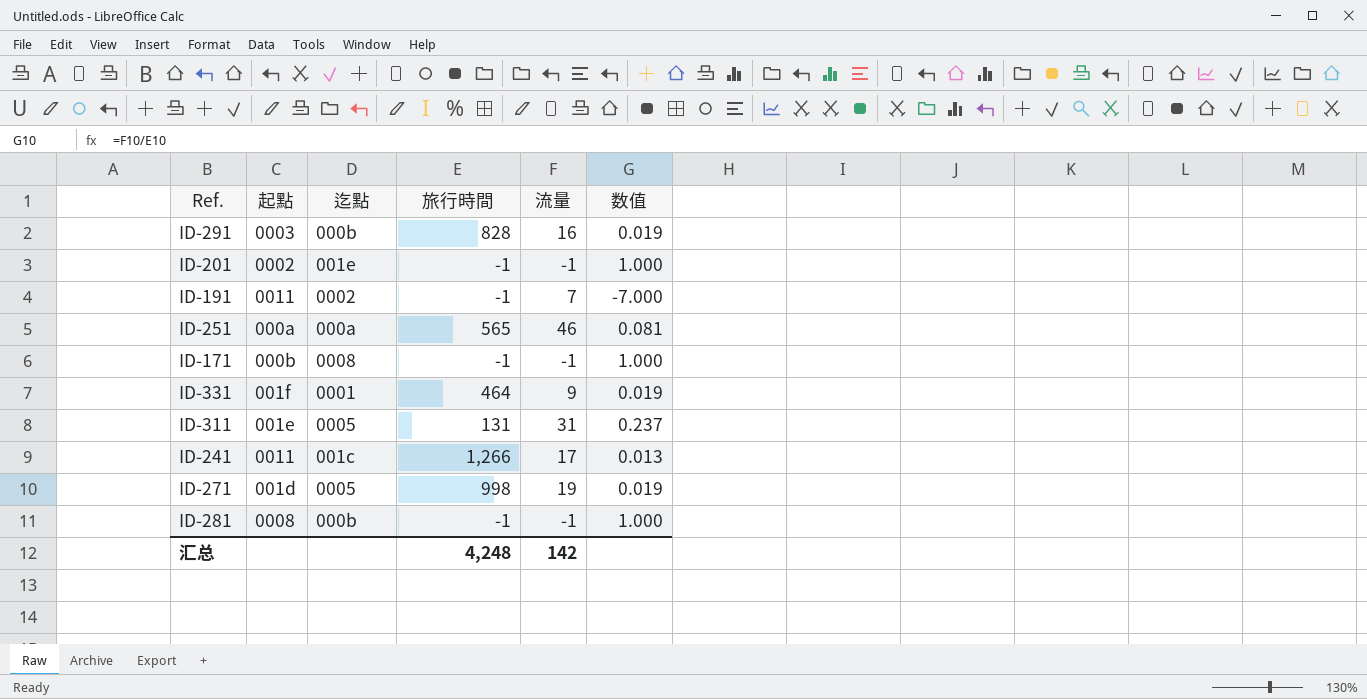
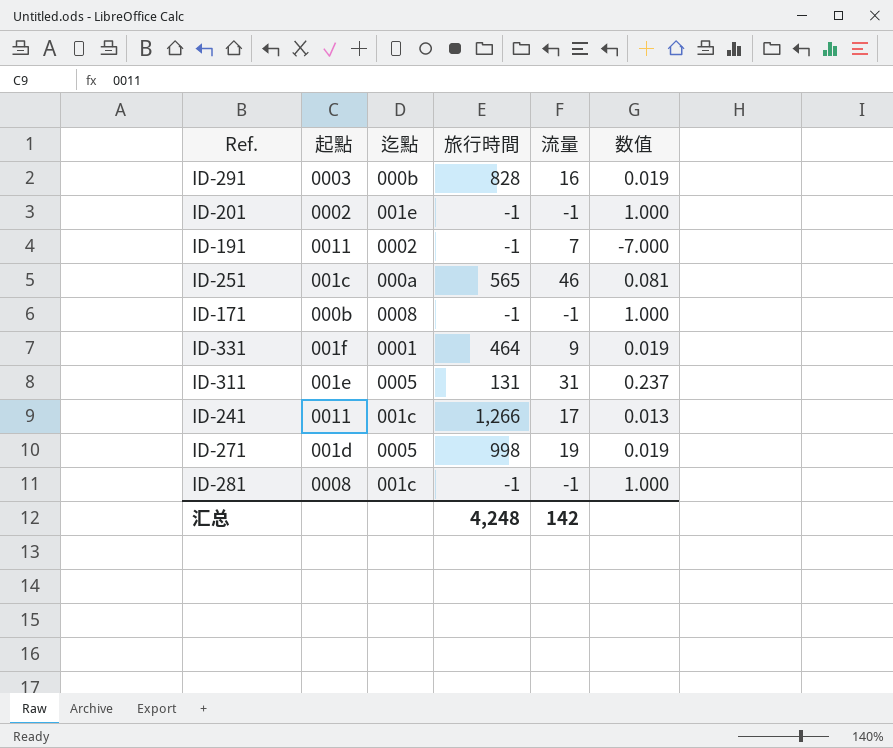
ID-251 | 起點: 000a -> 001c
ID-281 | 迄點: 000b -> 001c

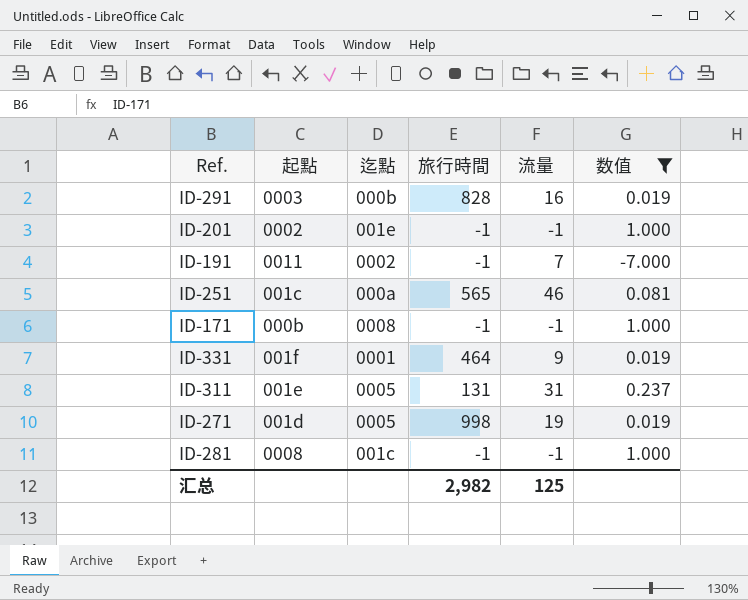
filter: none -> 数值 != 0.013
汇总 | 旅行時間: 4,248 -> 2,982
汇总 | 流量: 142 -> 125

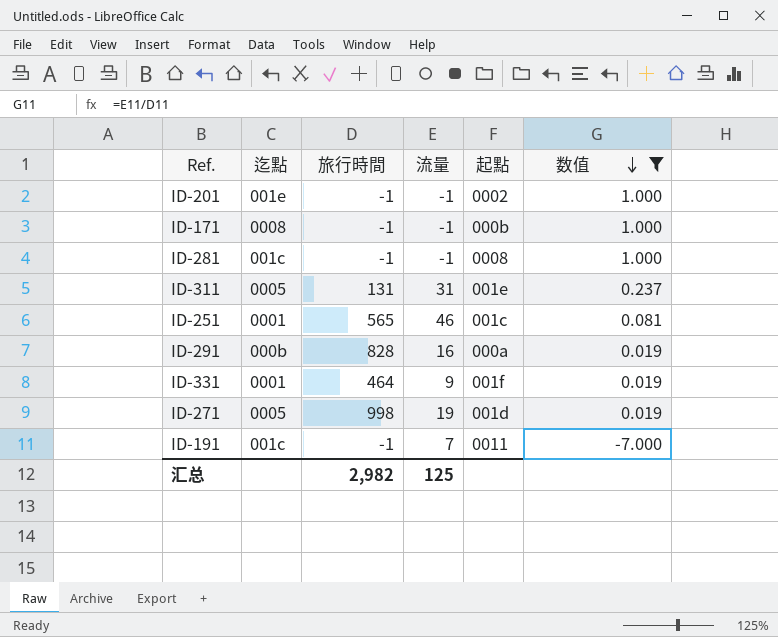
row order: none -> 数值 descending
column 起點 | position: 2 -> 5
ID-251 | 迄點: 000a -> 0001
ID-291 | 起點: 0003 -> 000a
ID-191 | 迄點: 0002 -> 001c

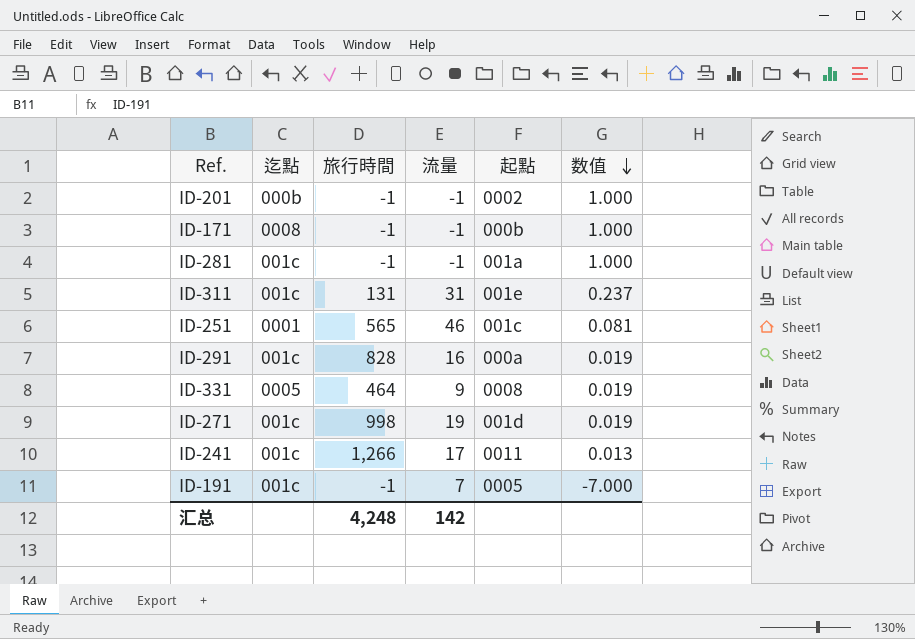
filter: 数值 != 0.013 -> none
ID-201 | 迄點: 001e -> 000b
ID-281 | 起點: 0008 -> 001a
ID-311 | 迄點: 0005 -> 001c
ID-291 | 迄點: 000b -> 001c
ID-331 | 迄點: 0001 -> 0005
ID-331 | 起點: 001f -> 0008
ID-271 | 迄點: 0005 -> 001c
ID-191 | 起點: 0011 -> 0005
汇总 | 旅行時間: 2,982 -> 4,248
汇总 | 流量: 125 -> 142

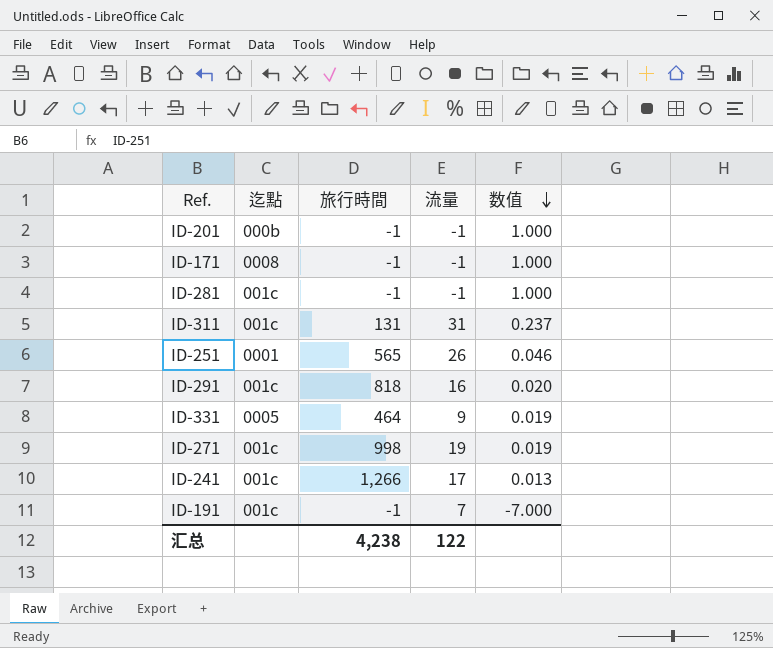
column 起點 | position: 5 -> none
ID-251 | 流量: 46 -> 26
ID-251 | 数值: 0.081 -> 0.046
ID-291 | 旅行時間: 828 -> 818
ID-291 | 数值: 0.019 -> 0.020
汇总 | 旅行時間: 4,248 -> 4,238
汇总 | 流量: 142 -> 122

